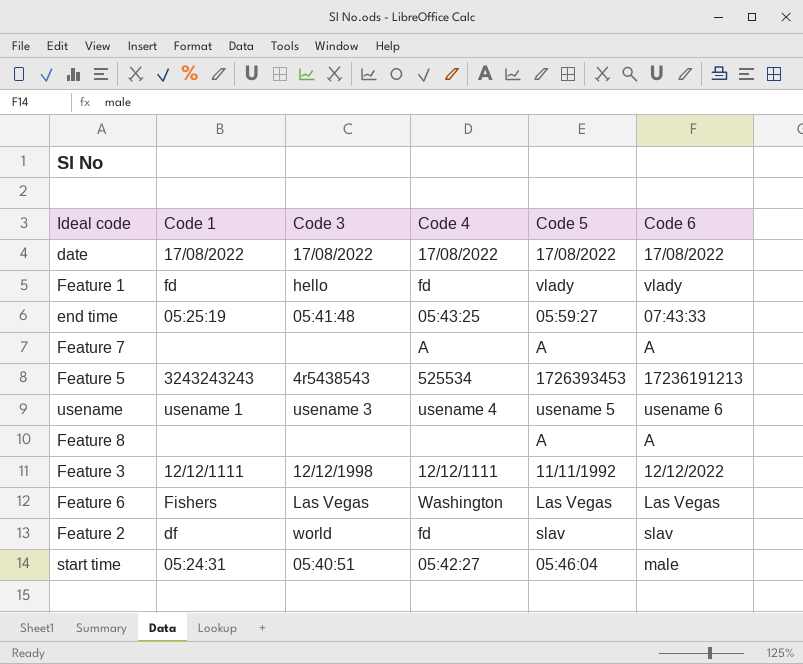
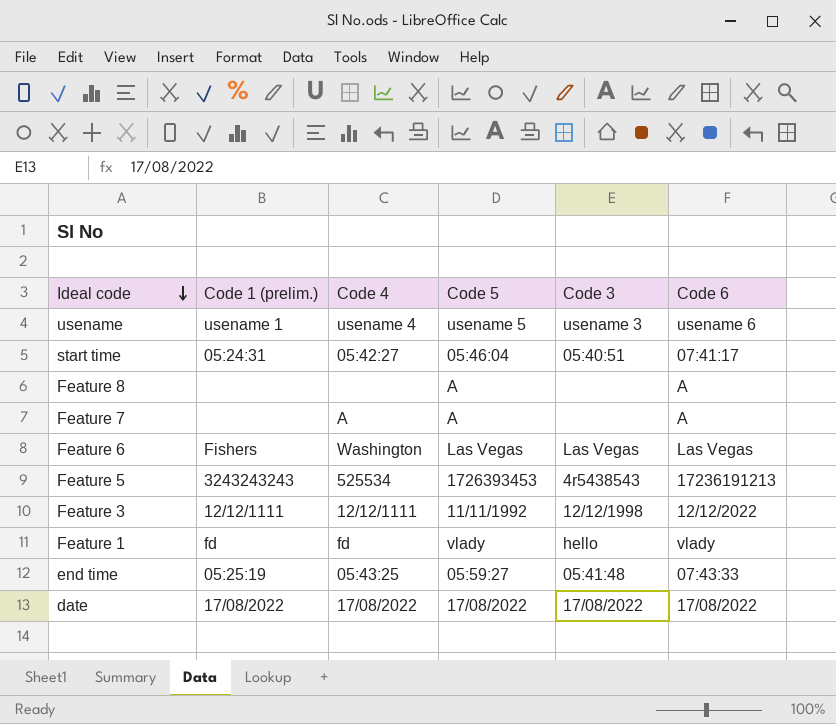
row order: none -> Ideal code descending
column name: Code 1 -> Code 1 (prelim.)
column Code 3 | position: 3 -> 5
row Feature 2: df | world | fd | slav | slav -> none
start time | Code 6: male -> 07:41:17

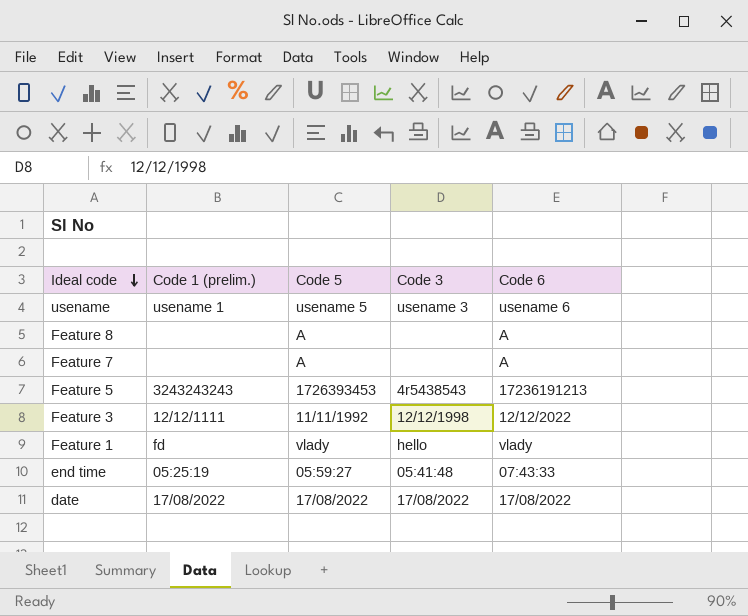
column Code 4 | position: 3 -> none
row start time: 05:24:31 | 05:42:27 | 05:46:04 | 05:40:51 | 07:41:17 -> none
row Feature 6: Fishers | Washington | Las Vegas | Las Vegas | Las Vegas -> none

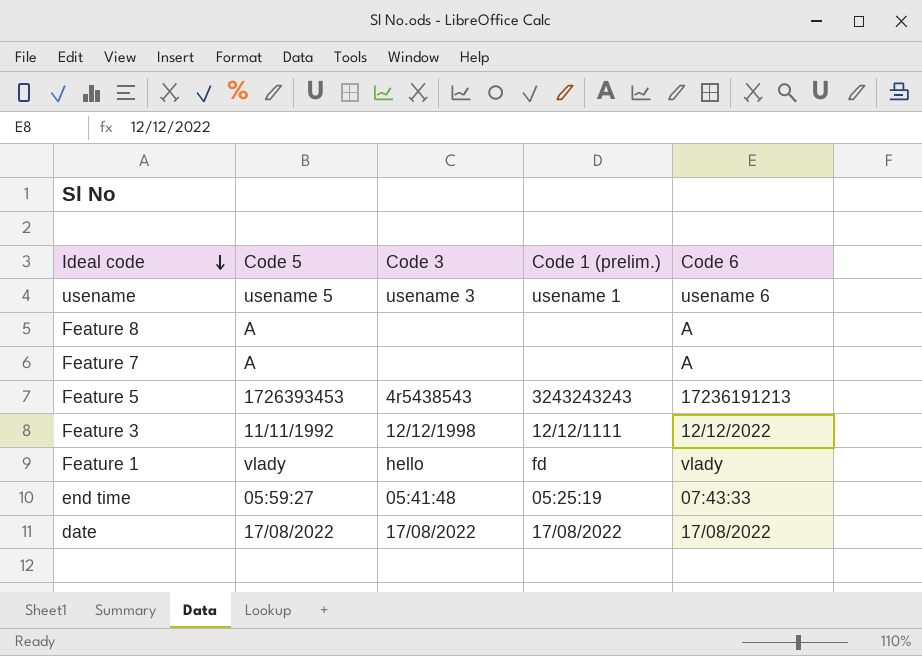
column Code 1 (prelim.) | position: 2 -> 4

